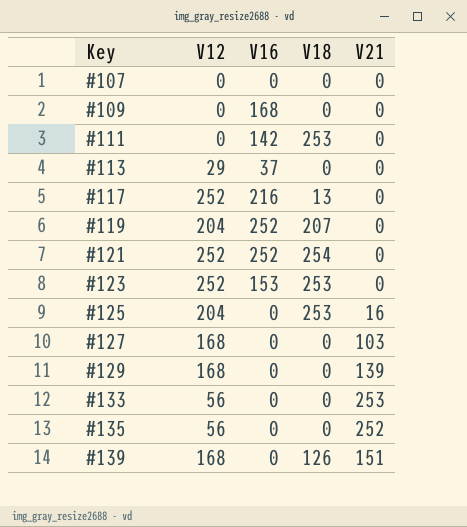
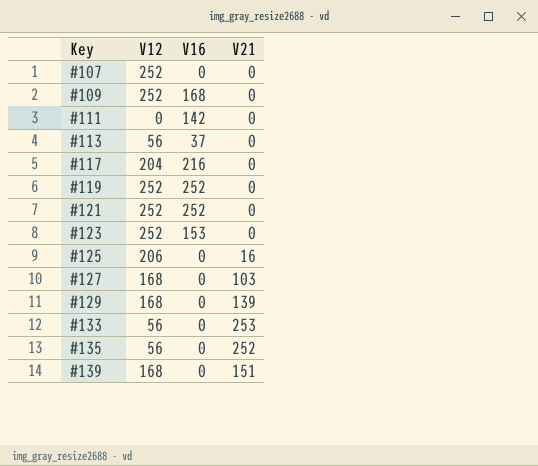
column V18 | position: 4 -> none
#107 | V12: 0 -> 252
#109 | V12: 0 -> 252
#113 | V12: 29 -> 56
#117 | V12: 252 -> 204
#119 | V12: 204 -> 252
#125 | V12: 204 -> 206

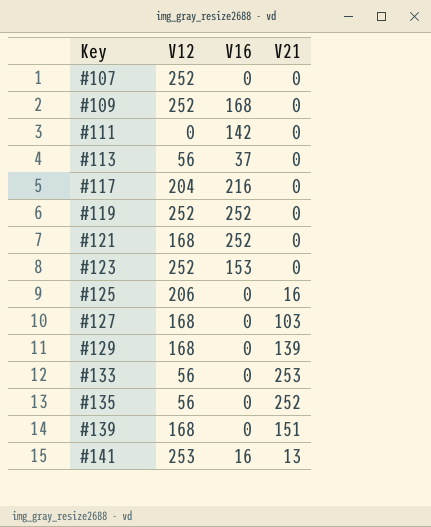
#121 | V12: 252 -> 168
row #141: none -> 253 | 16 | 13

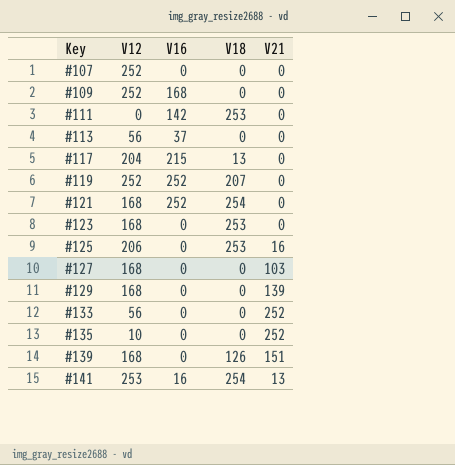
column V18 | position: none -> 4
#117 | V16: 216 -> 215
#123 | V12: 252 -> 168
#123 | V16: 153 -> 0
#133 | V21: 253 -> 252
#135 | V12: 56 -> 10

